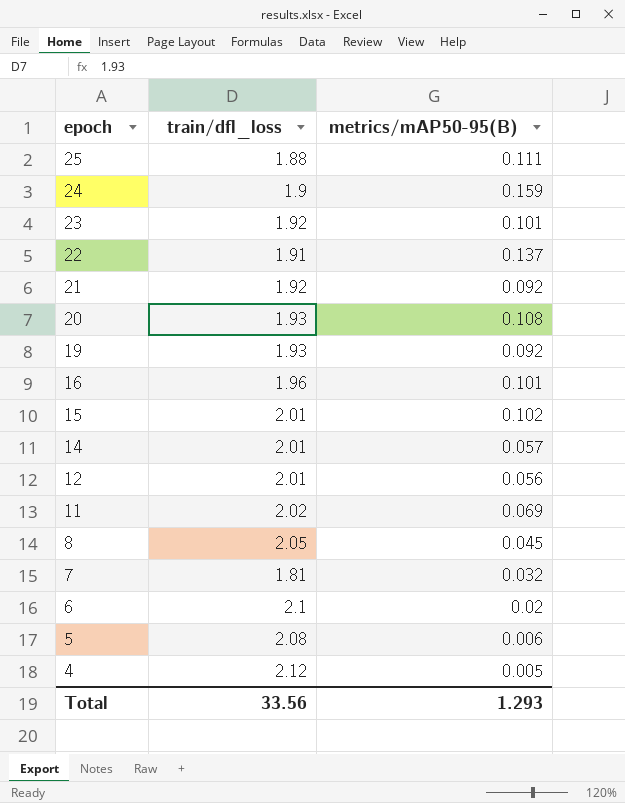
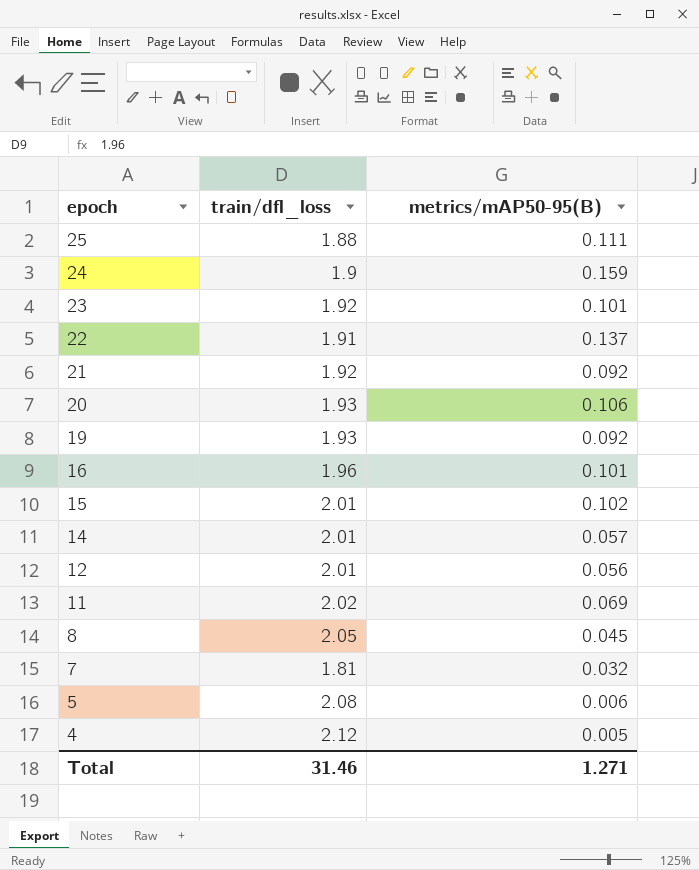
row 6: 2.1 | 0.02 -> none
20 | metrics/mAP50-95(B): 0.108 -> 0.106
Total | train/dfl_loss: 33.56 -> 31.46
Total | metrics/mAP50-95(B): 1.293 -> 1.271

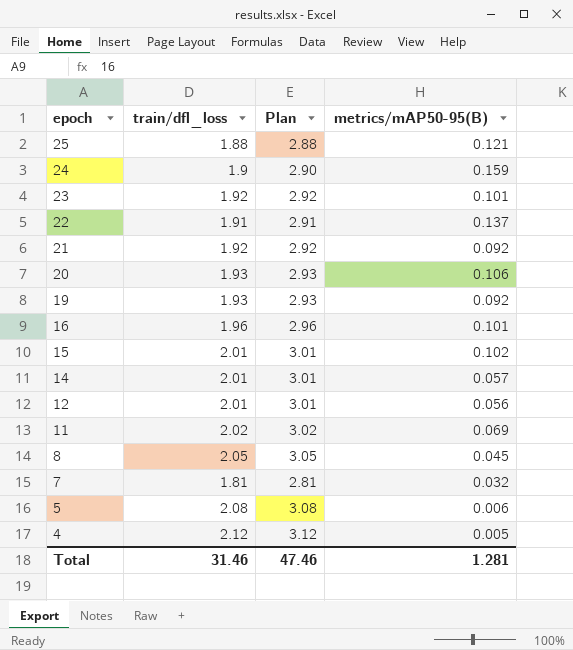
column Plan | formula: none -> [train/dfl_loss] + 1
25 | metrics/mAP50-95(B): 0.111 -> 0.121
Total | metrics/mAP50-95(B): 1.271 -> 1.281

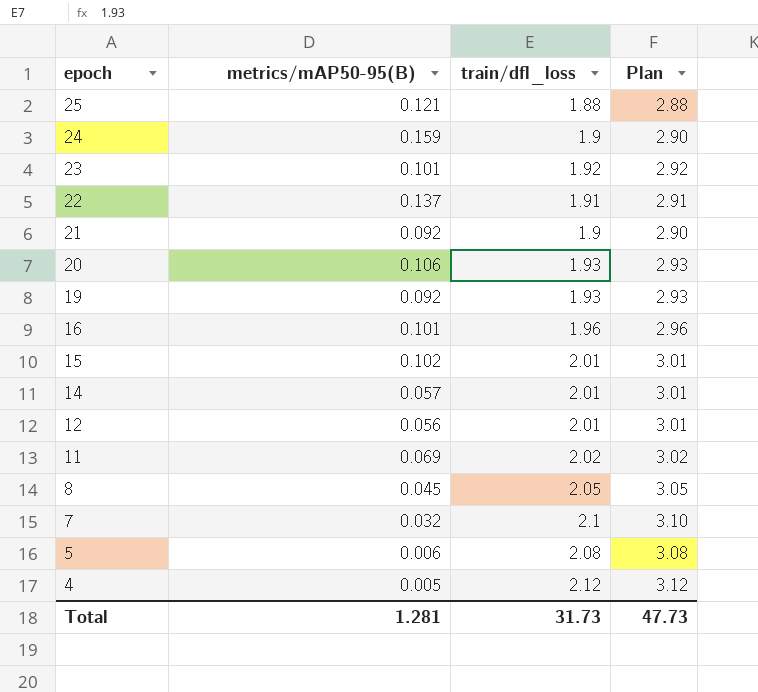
column metrics/mAP50-95(B) | position: 4 -> 2
21 | train/dfl_loss: 1.92 -> 1.9
21 | Plan: 2.92 -> 2.90
7 | train/dfl_loss: 1.81 -> 2.1
7 | Plan: 2.81 -> 3.10
Total | train/dfl_loss: 31.46 -> 31.73
Total | Plan: 47.46 -> 47.73

